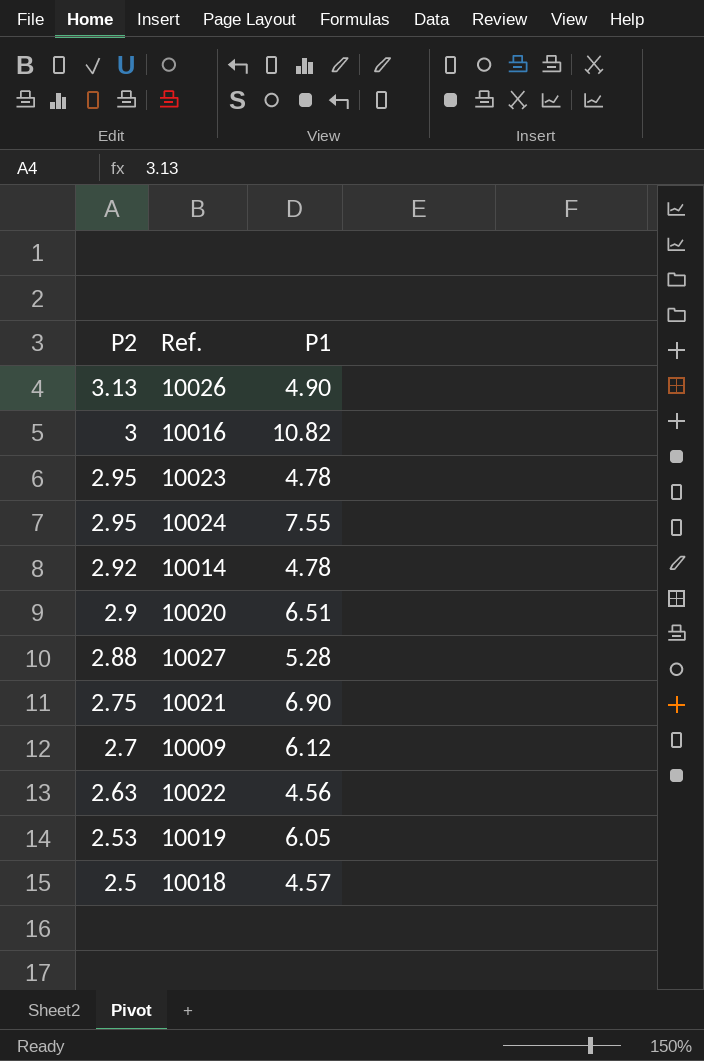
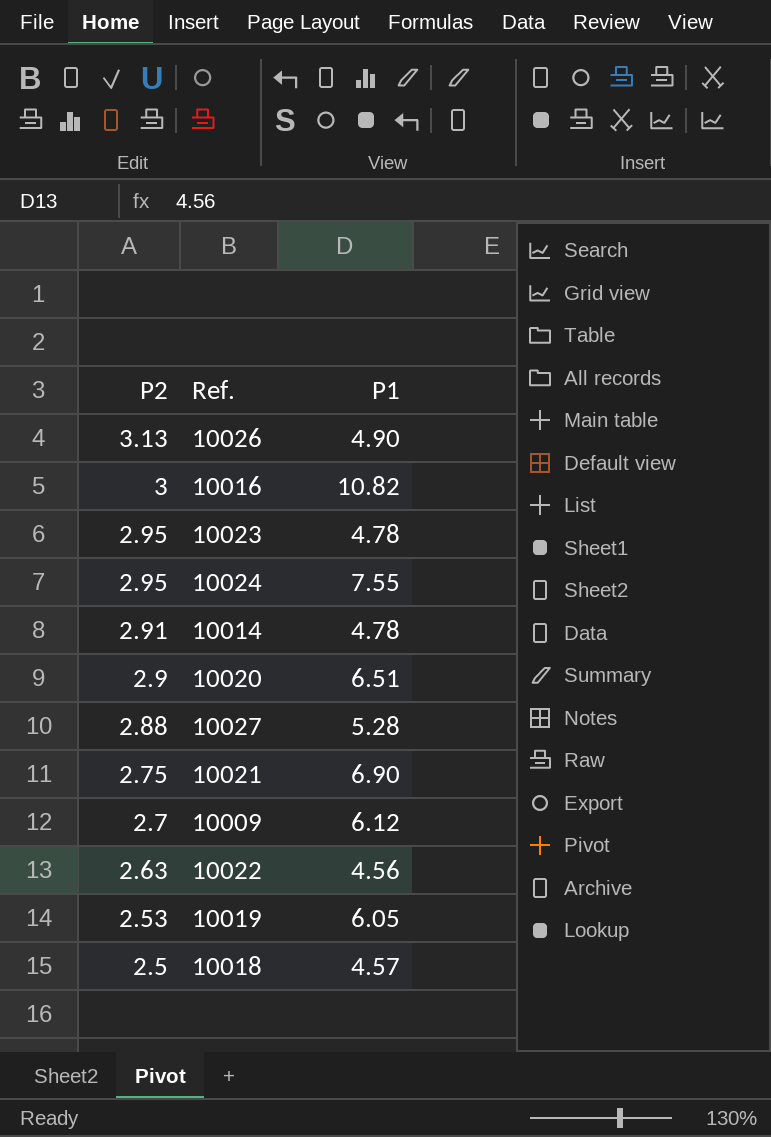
10014 | P2: 2.92 -> 2.91

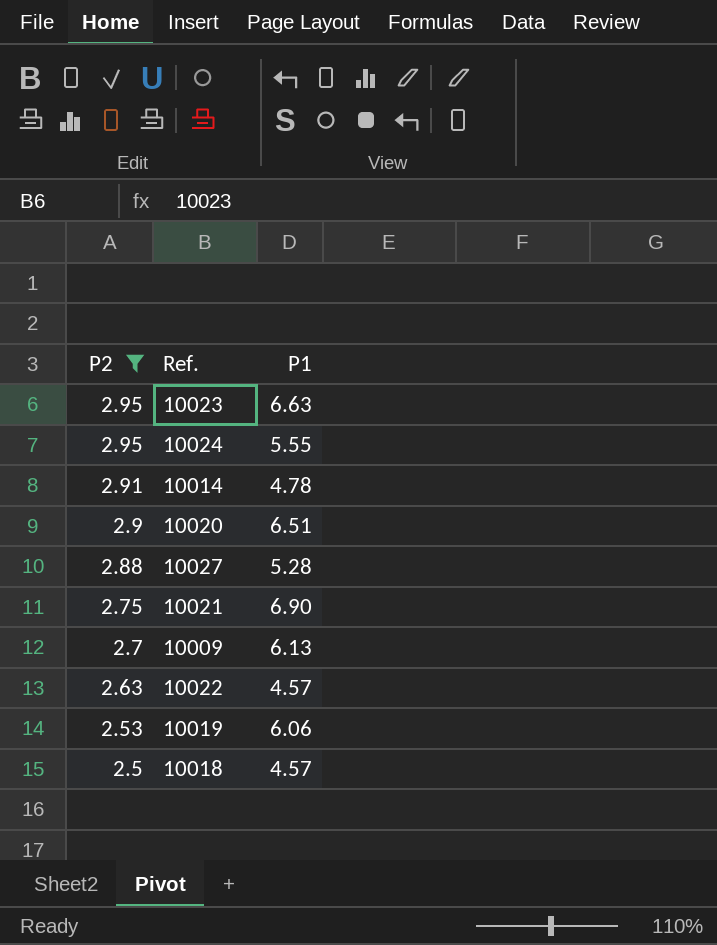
filter: none -> P2 <= 2.95
10023 | P1: 4.78 -> 6.63
10024 | P1: 7.55 -> 5.55
10009 | P1: 6.12 -> 6.13
10022 | P1: 4.56 -> 4.57
10019 | P1: 6.05 -> 6.06

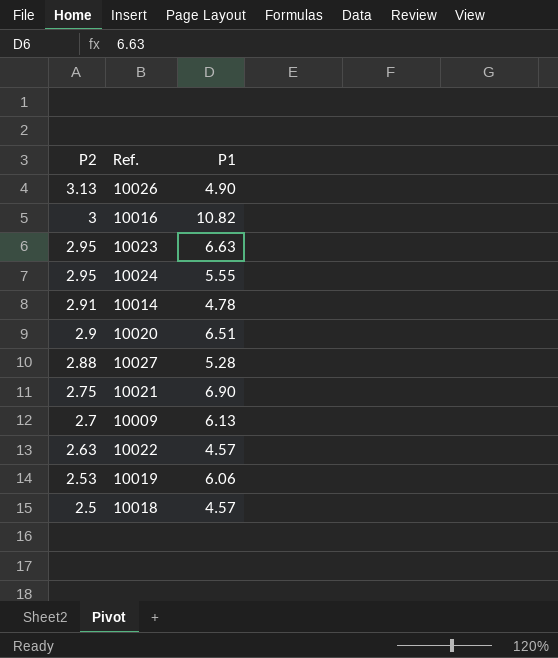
filter: P2 <= 2.95 -> none

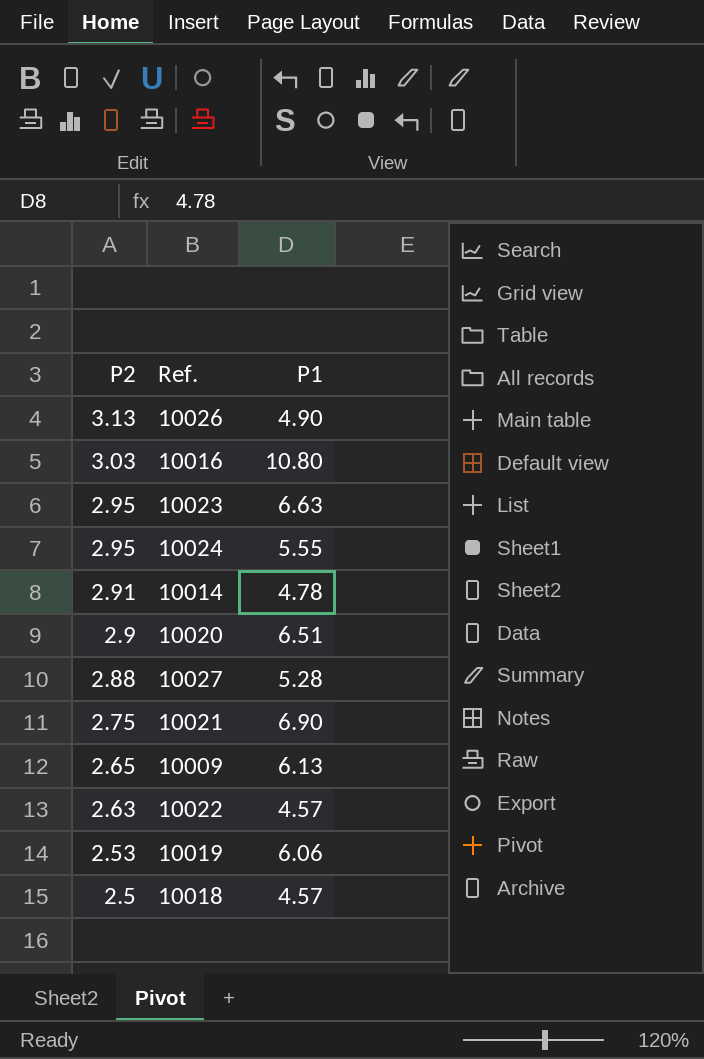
10016 | P2: 3 -> 3.03
10016 | P1: 10.82 -> 10.80
10009 | P2: 2.7 -> 2.65

